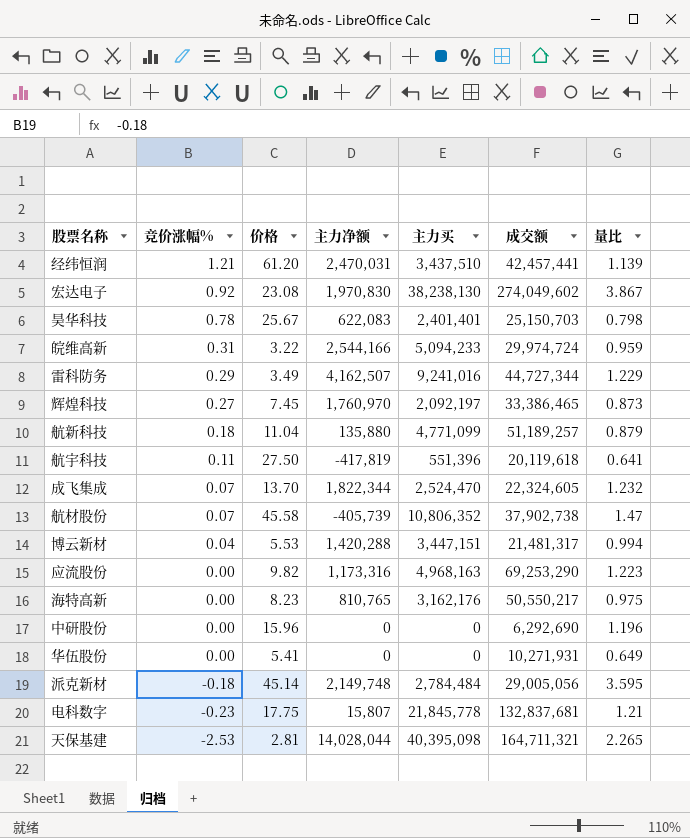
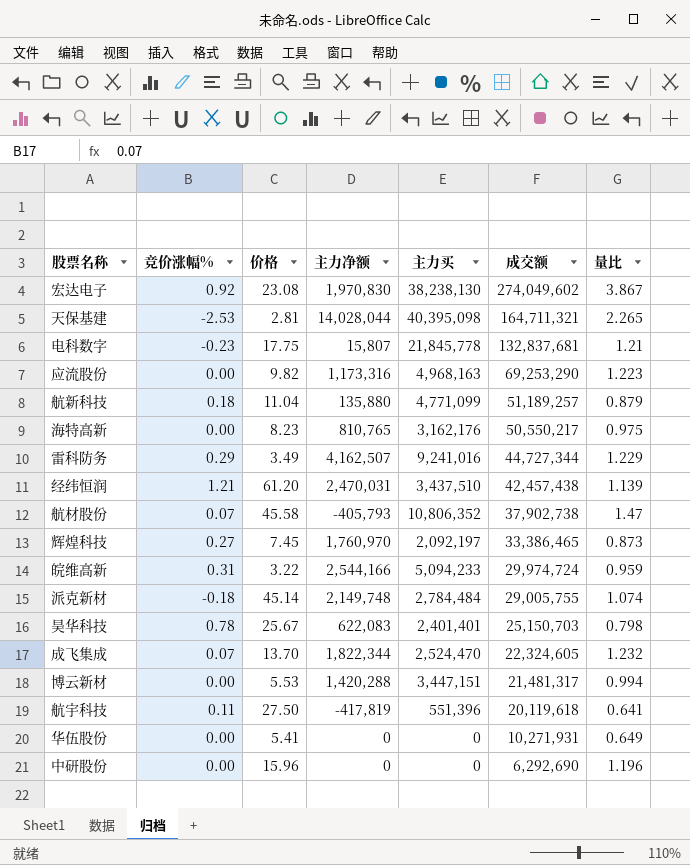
row order: 竞价涨幅% descending -> 成交额 descending
经纬恒润 | 成交额: 42,457,441 -> 42,457,438
航材股份 | 主力净额: -405,739 -> -405,793
派克新材 | 成交额: 29,005,056 -> 29,005,755
派克新材 | 量比: 3.595 -> 1.074
博云新材 | 竞价涨幅%: 0.04 -> 0.00

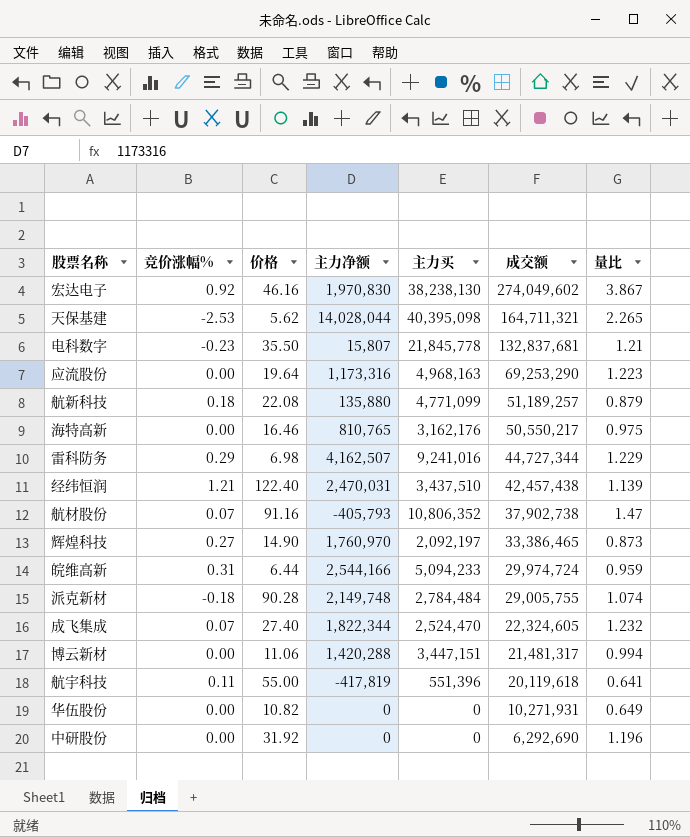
row 昊华科技: 0.78 | 25.67 | 622,083 | 2,401,401 | 25,150,703 | 0.798 -> none
宏达电子 | 价格: 23.08 -> 46.16
天保基建 | 价格: 2.81 -> 5.62
电科数字 | 价格: 17.75 -> 35.50
应流股份 | 价格: 9.82 -> 19.64
航新科技 | 价格: 11.04 -> 22.08
海特高新 | 价格: 8.23 -> 16.46
雷科防务 | 价格: 3.49 -> 6.98
经纬恒润 | 价格: 61.20 -> 122.40
航材股份 | 价格: 45.58 -> 91.16
辉煌科技 | 价格: 7.45 -> 14.90
皖维高新 | 价格: 3.22 -> 6.44
派克新材 | 价格: 45.14 -> 90.28
成飞集成 | 价格: 13.70 -> 27.40
博云新材 | 价格: 5.53 -> 11.06
航宇科技 | 价格: 27.50 -> 55.00
华伍股份 | 价格: 5.41 -> 10.82
中研股份 | 价格: 15.96 -> 31.92

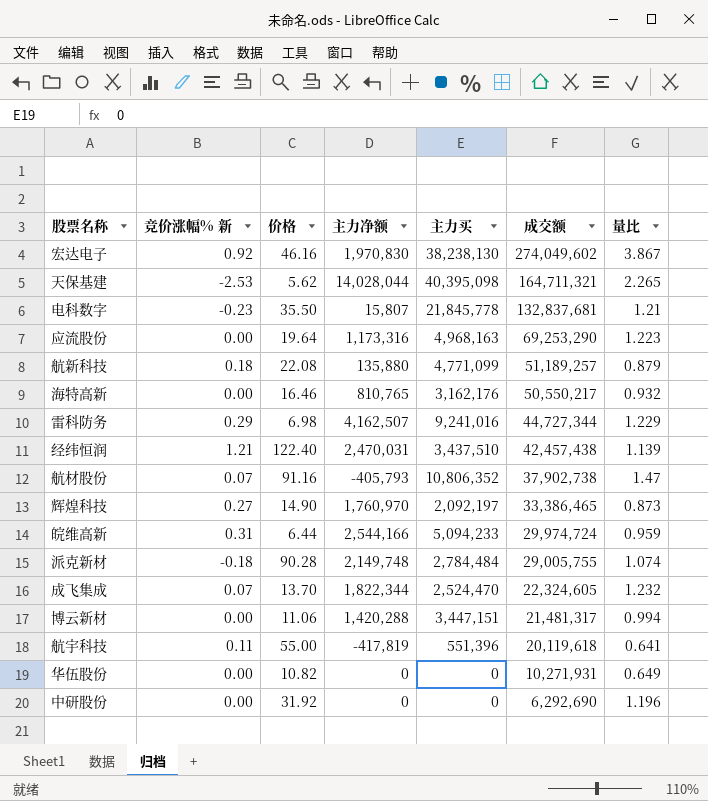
column name: 竞价涨幅% -> 竞价涨幅% 新
海特高新 | 量比: 0.975 -> 0.932
成飞集成 | 价格: 27.40 -> 13.70

